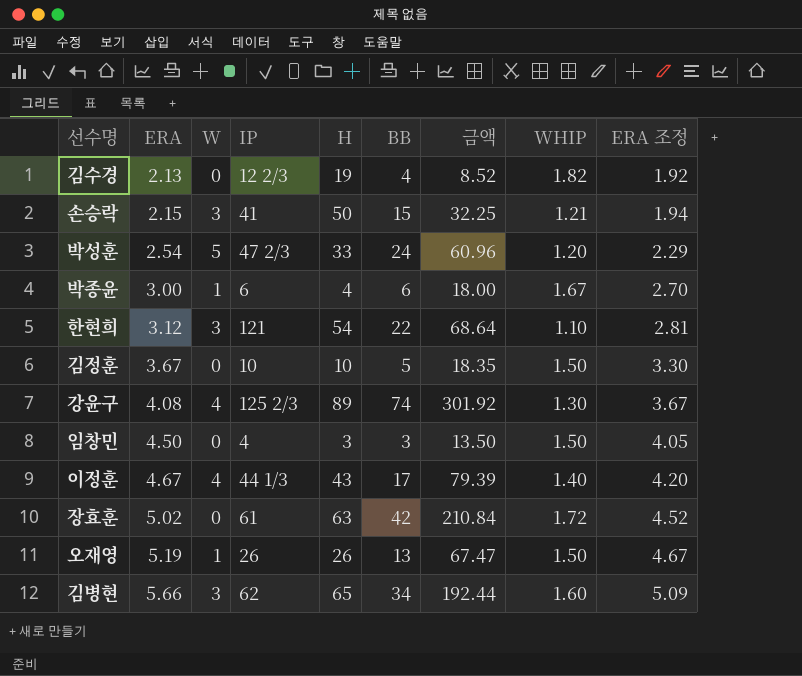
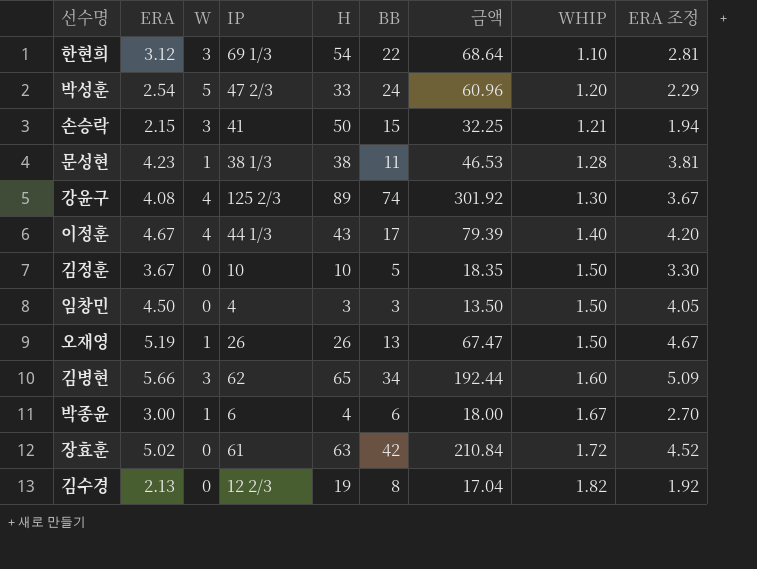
row order: ERA ascending -> WHIP ascending
한현희 | IP: 121 -> 69 1/3
row 문성현: none -> 4.23 | 1 | 38 1/3 | 38 | 11 | 46.53 | 1.28 | 3.81
김수경 | BB: 4 -> 8
김수경 | 금액: 8.52 -> 17.04

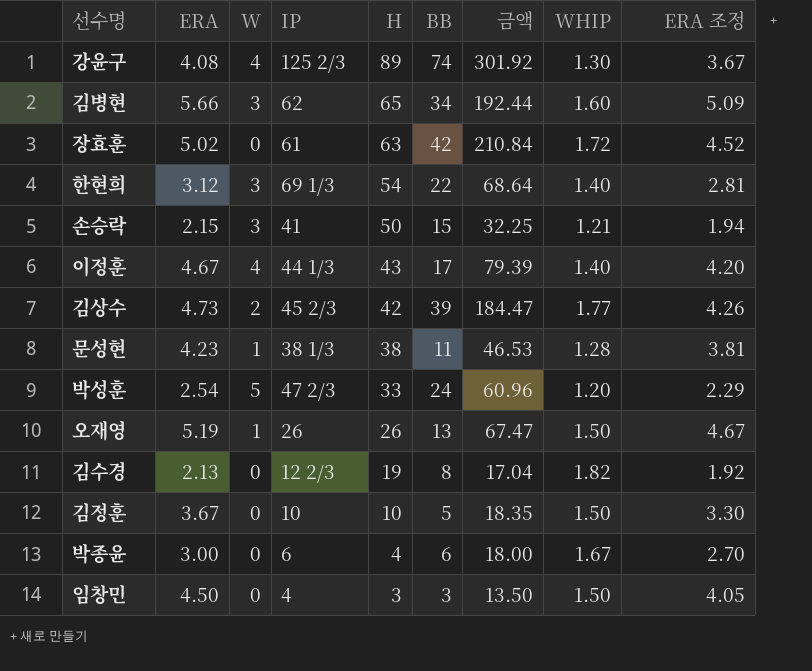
row order: WHIP ascending -> H descending
한현희 | WHIP: 1.10 -> 1.40
row 김상수: none -> 4.73 | 2 | 45 2/3 | 42 | 39 | 184.47 | 1.77 | 4.26
박종윤 | W: 1 -> 0

